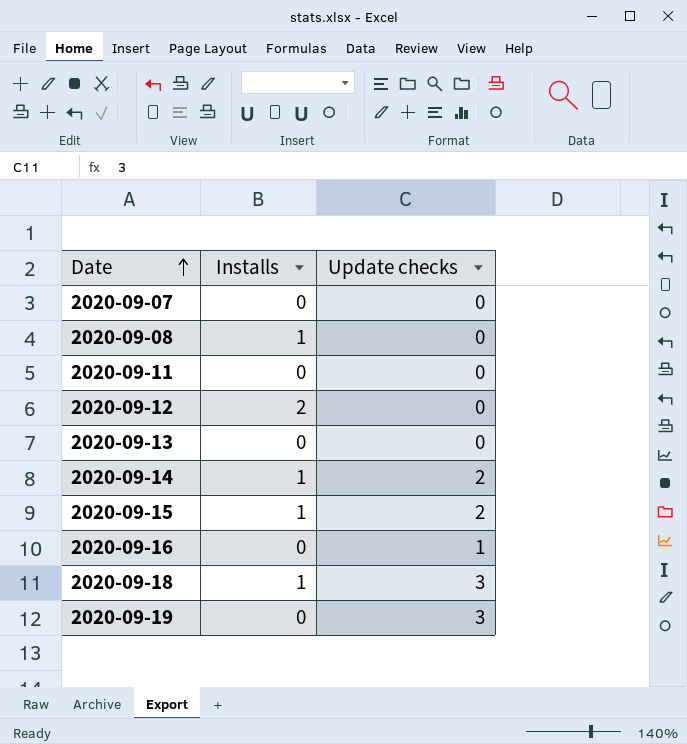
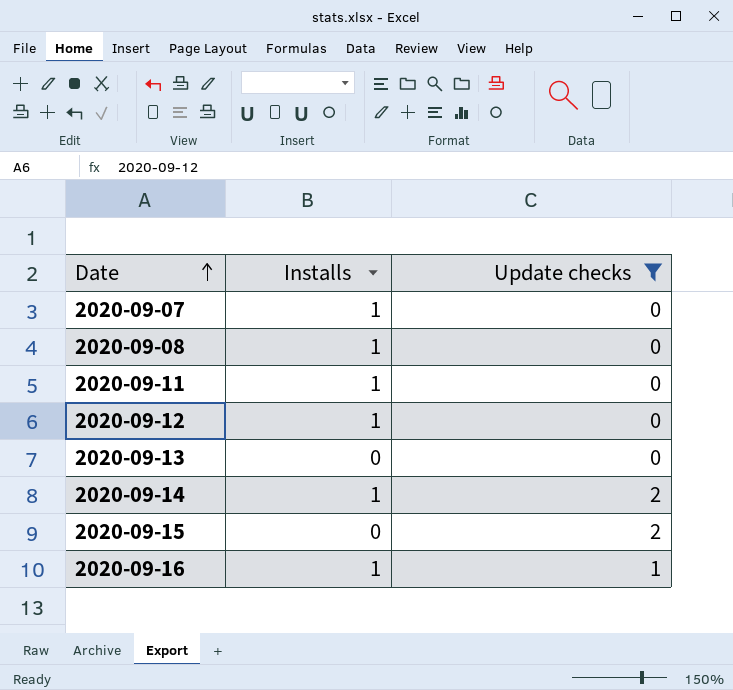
filter: none -> Update checks != 3
2020-09-07 | Installs: 0 -> 1
2020-09-11 | Installs: 0 -> 1
2020-09-12 | Installs: 2 -> 1
2020-09-15 | Installs: 1 -> 0
2020-09-16 | Installs: 0 -> 1

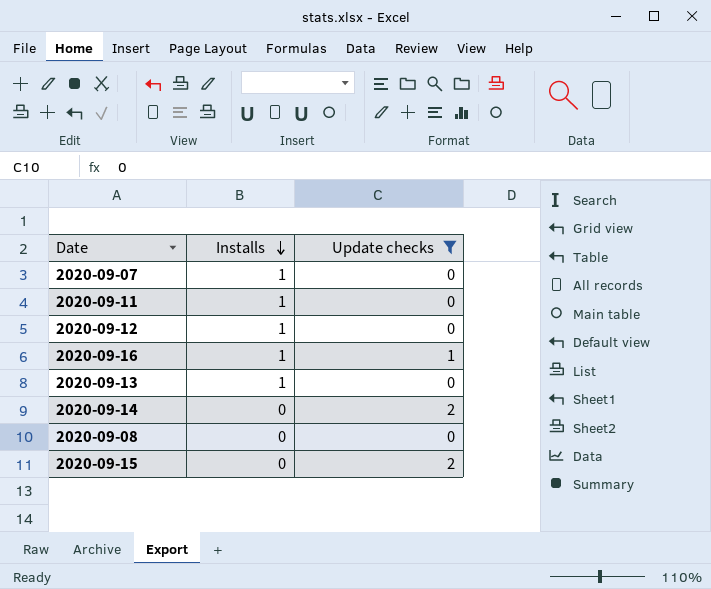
row order: Date ascending -> Installs descending
2020-09-13 | Installs: 0 -> 1
2020-09-14 | Installs: 1 -> 0
2020-09-08 | Installs: 1 -> 0

